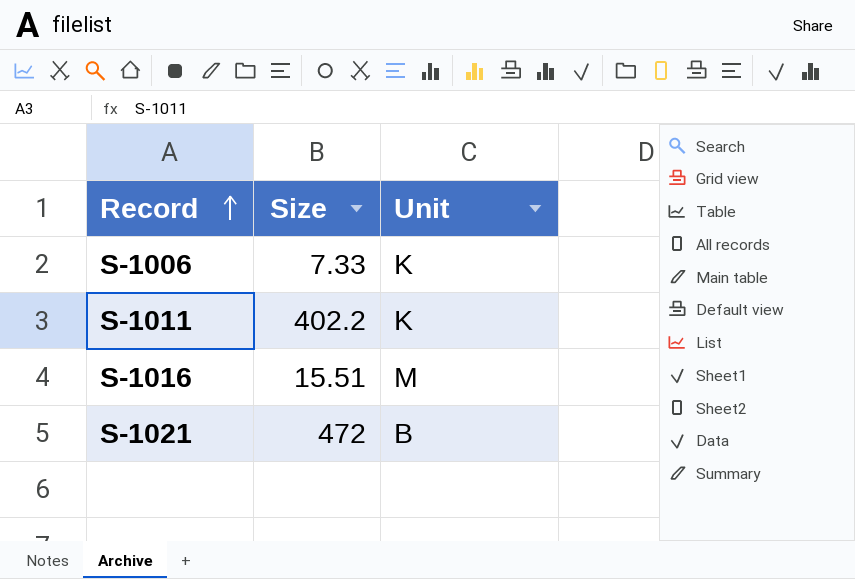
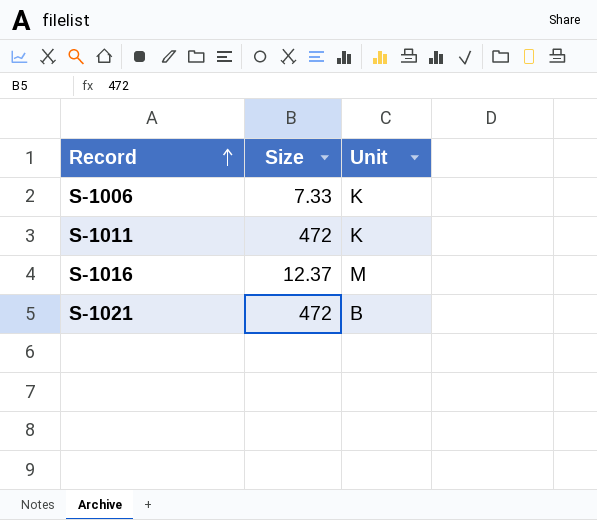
S-1011 | Size: 402.2 -> 472
S-1016 | Size: 15.51 -> 12.37

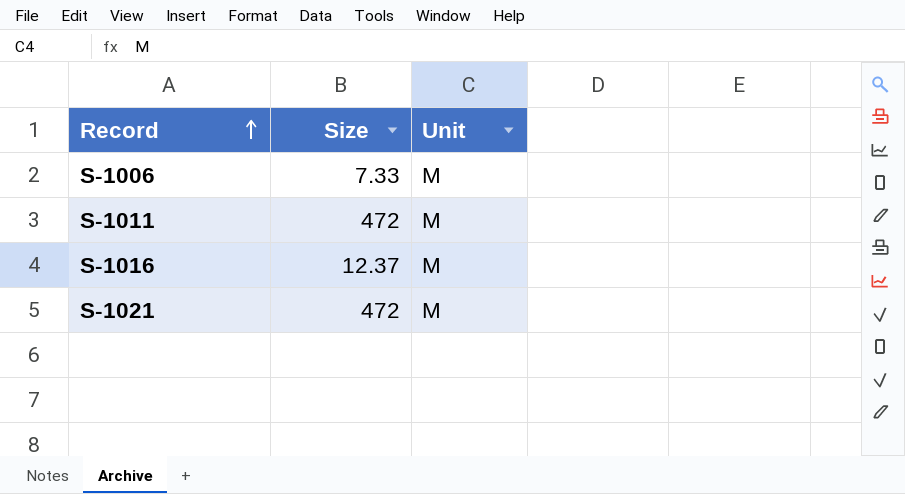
S-1006 | Unit: K -> M
S-1011 | Unit: K -> M
S-1021 | Unit: B -> M

